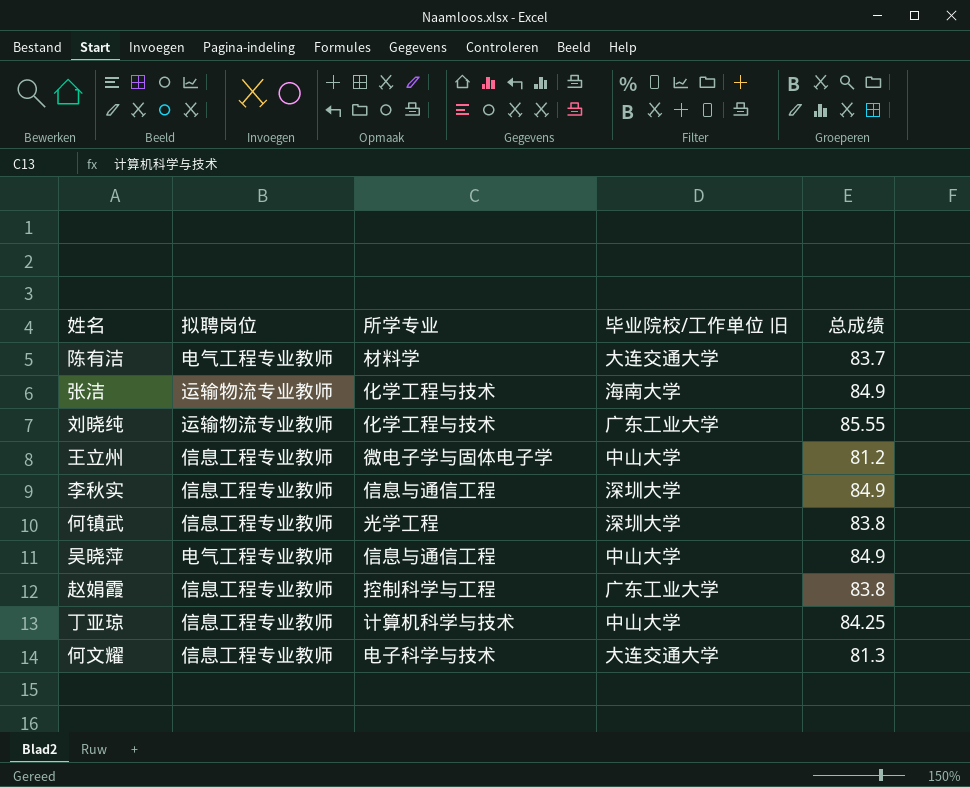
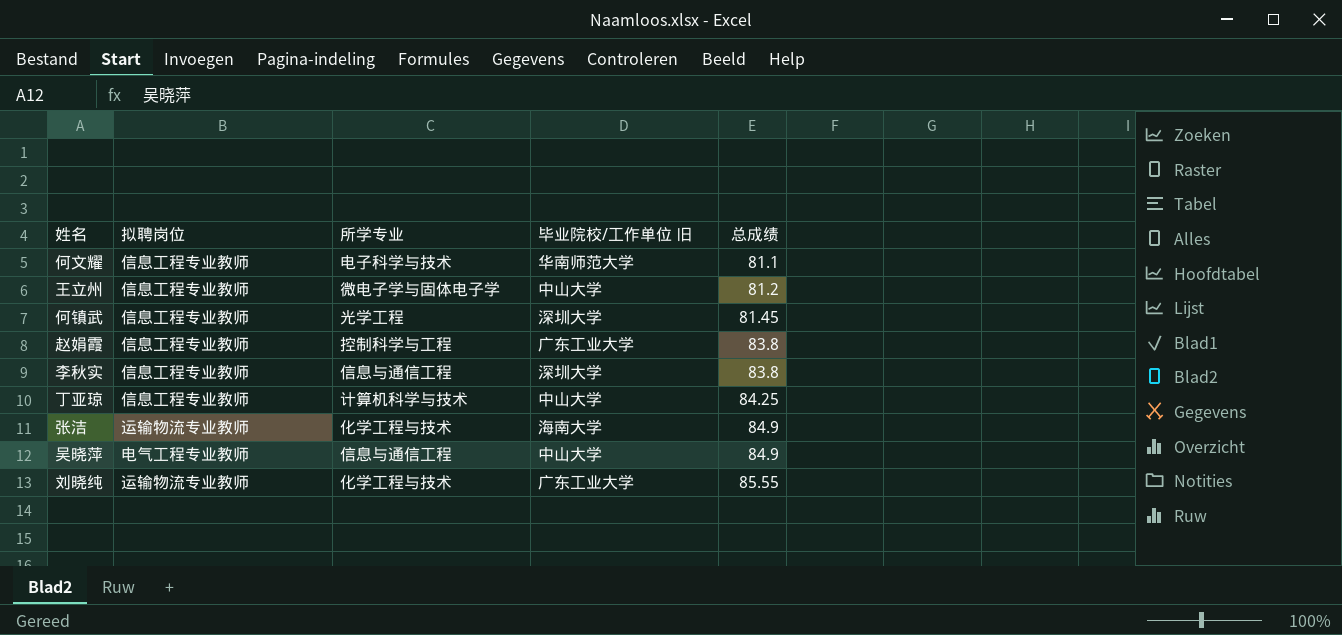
row order: none -> 总成绩 ascending
row 陈有洁: 电气工程专业教师 | 材料学 | 大连交通大学 | 83.7 -> none
何文耀 | 毕业院校/工作单位 旧: 大连交通大学 -> 华南师范大学
何文耀 | 总成绩: 81.3 -> 81.1
何镇武 | 总成绩: 83.8 -> 81.45
李秋实 | 总成绩: 84.9 -> 83.8

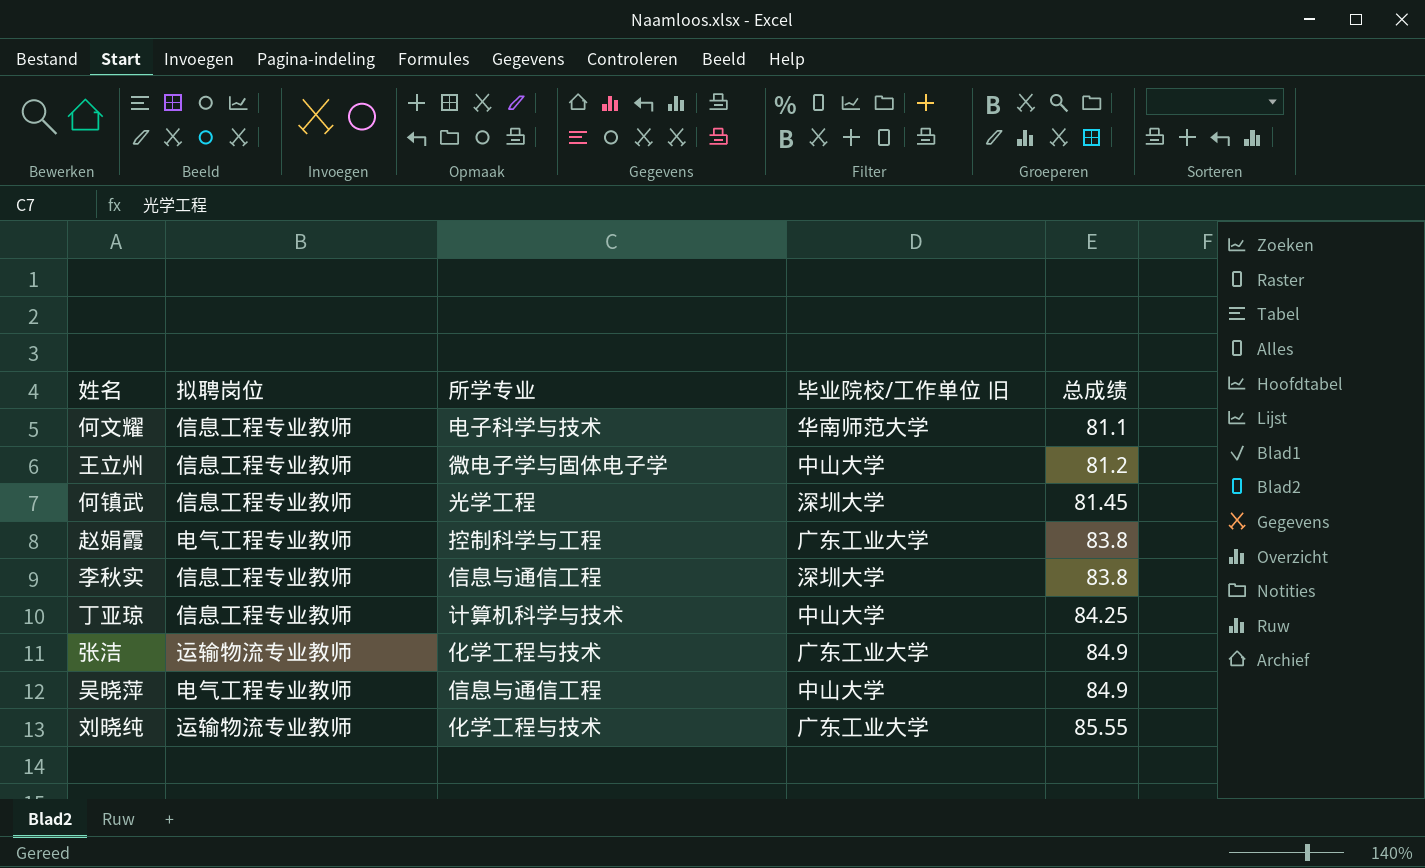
赵娟霞 | 拟聘岗位: 信息工程专业教师 -> 电气工程专业教师
张洁 | 毕业院校/工作单位 旧: 海南大学 -> 广东工业大学

